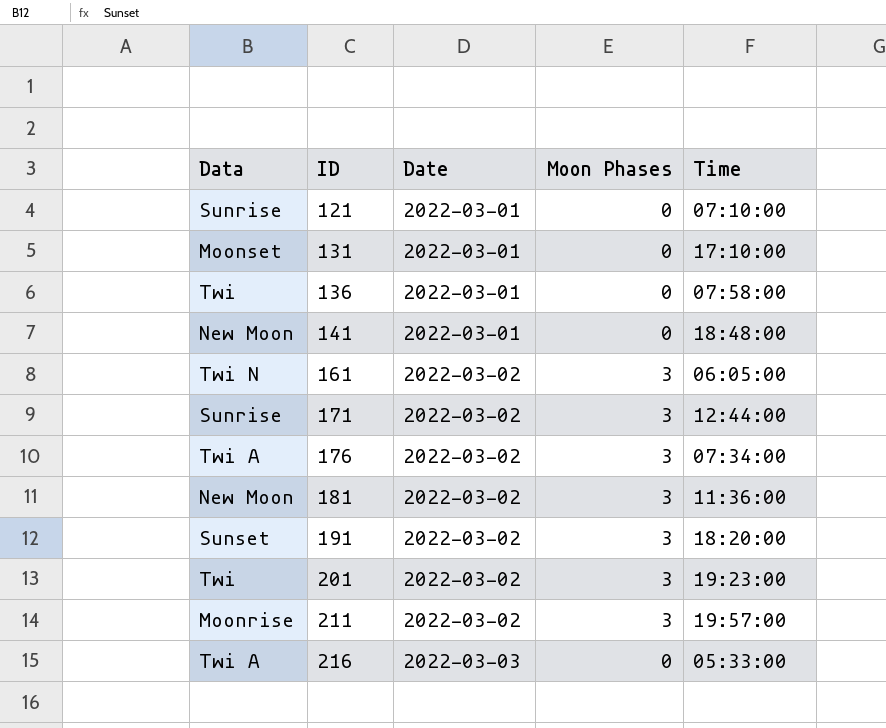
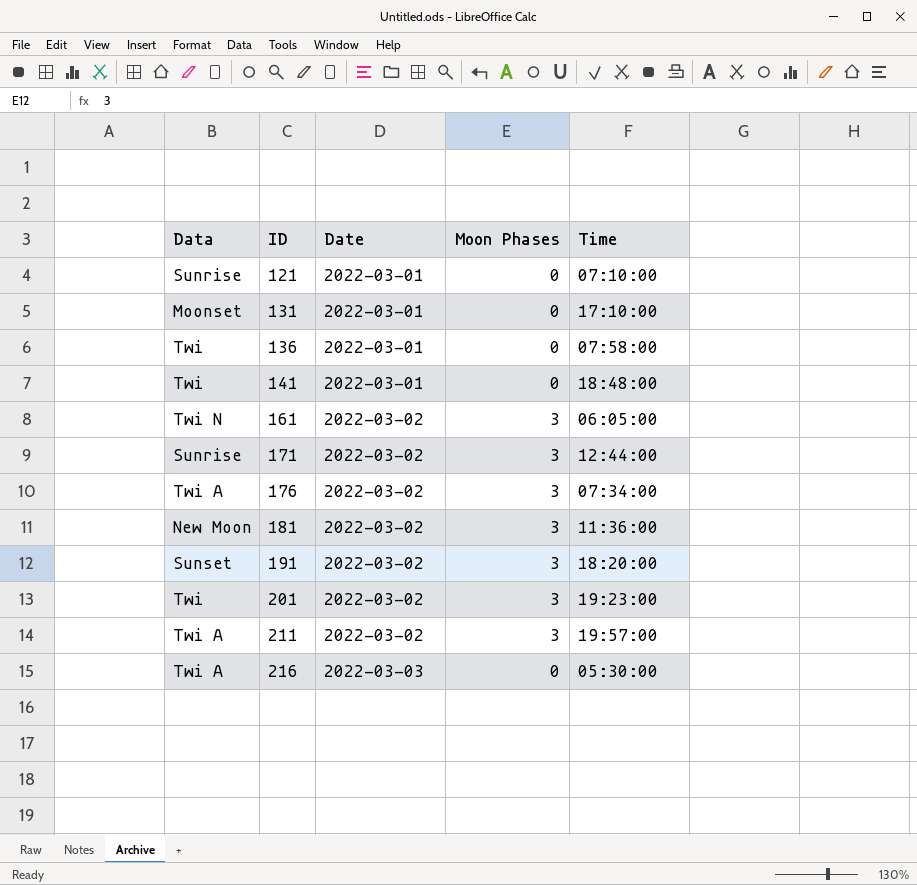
141 | Data: New Moon -> Twi
211 | Data: Moonrise -> Twi A
216 | Time: 05:33:00 -> 05:30:00

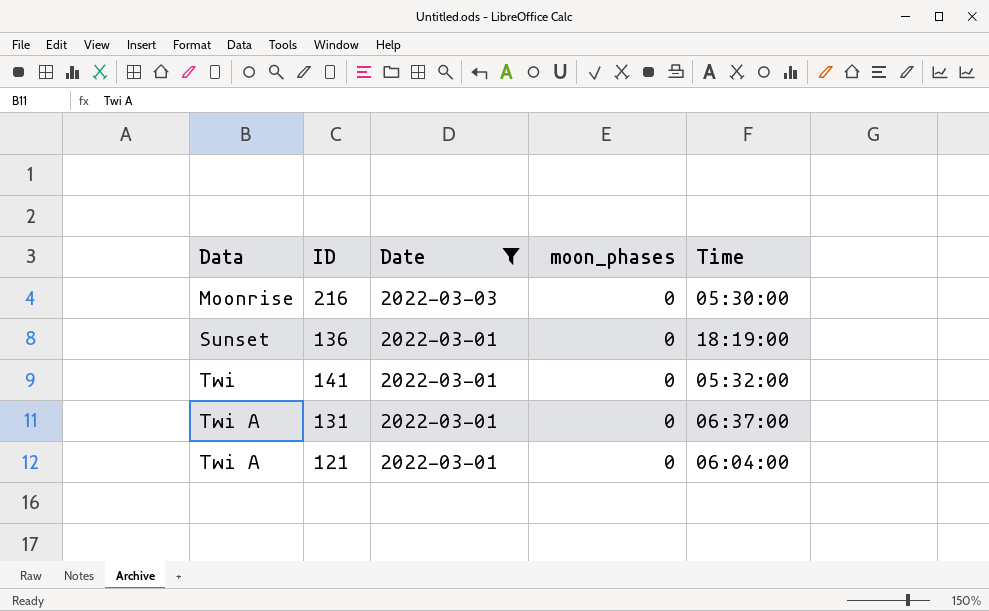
filter: none -> Date != 2022-03-02
row order: ID ascending -> Data ascending
column name: Moon Phases -> moon_phases
216 | Data: Twi A -> Moonrise
136 | Data: Twi -> Sunset
136 | Time: 07:58:00 -> 18:19:00
141 | Time: 18:48:00 -> 05:32:00
131 | Data: Moonset -> Twi A
131 | Time: 17:10:00 -> 06:37:00
121 | Data: Sunrise -> Twi A
121 | Time: 07:10:00 -> 06:04:00

